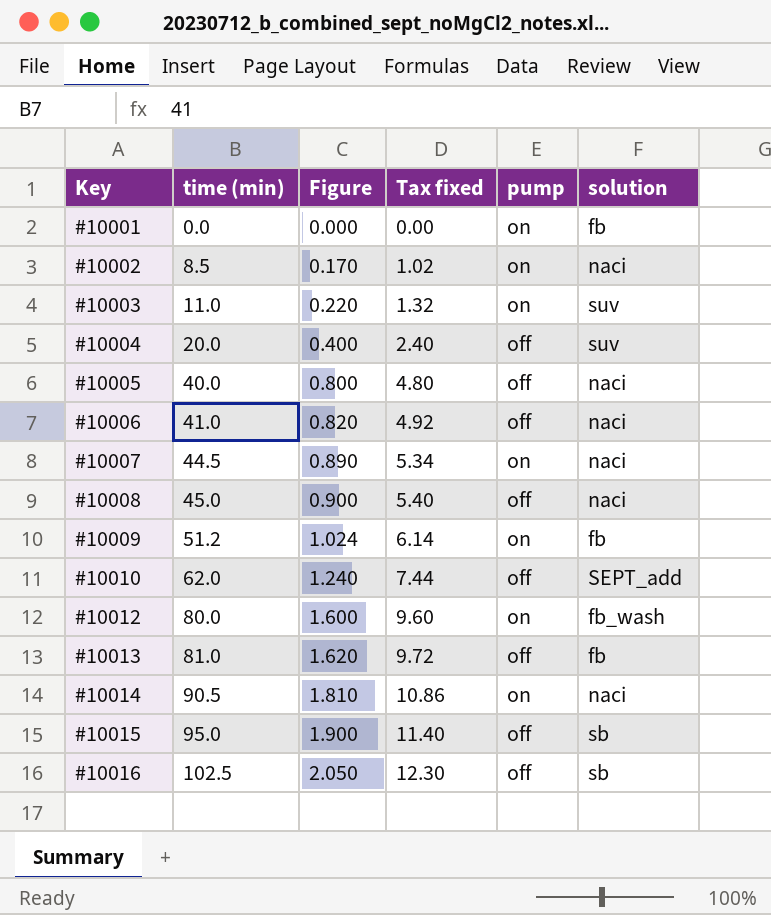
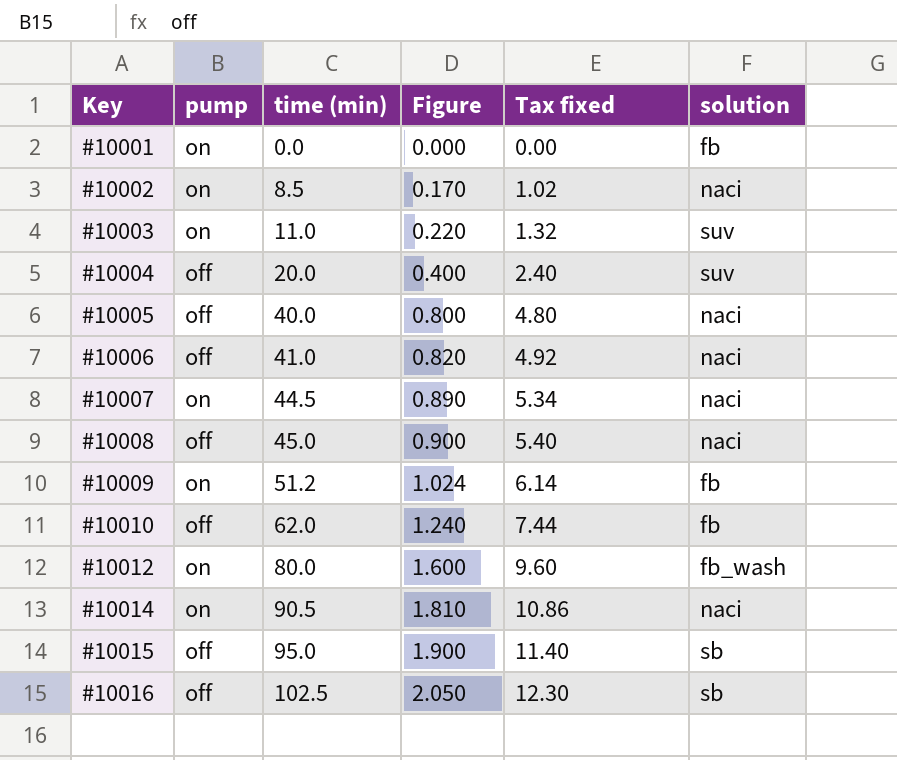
column pump | position: 5 -> 2
row #10013: 81.0 | 1.620 | 9.72 | off | fb -> none
#10010 | solution: SEPT_add -> fb

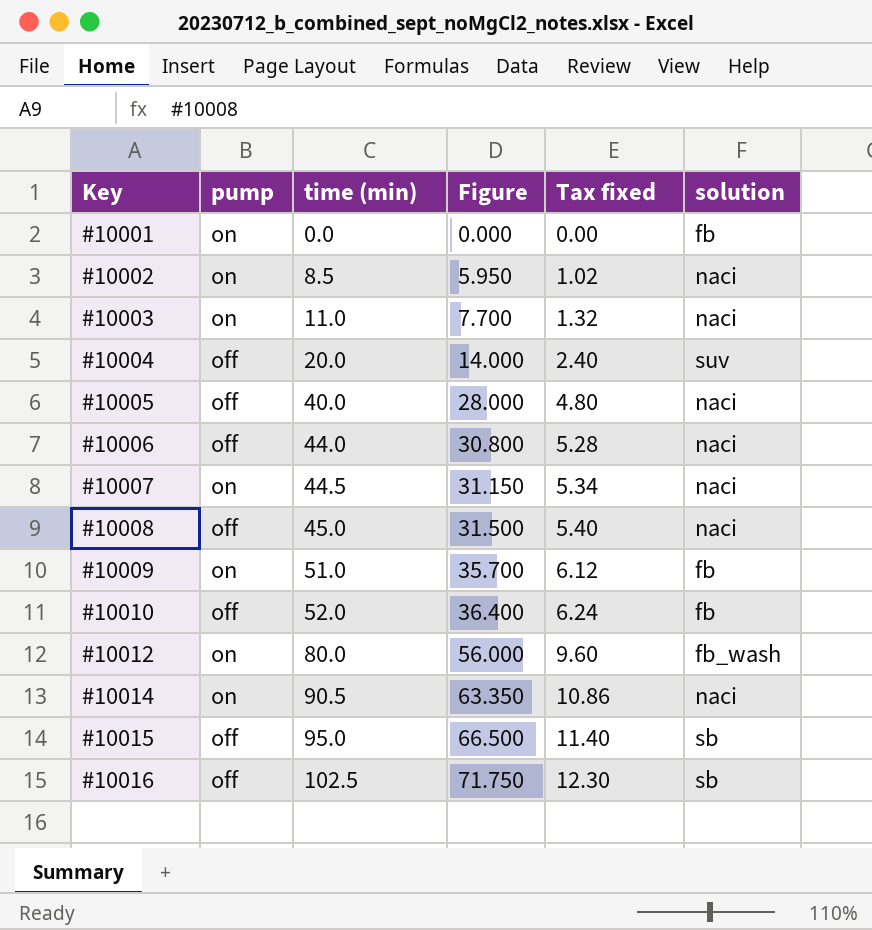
column Figure | formula: [time (min)] * 0.02 -> [time (min)] * 0.7
#10003 | solution: suv -> naci
#10006 | time (min): 41.0 -> 44.0
#10006 | Tax fixed: 4.92 -> 5.28
#10009 | time (min): 51.2 -> 51.0
#10009 | Tax fixed: 6.14 -> 6.12
#10010 | time (min): 62.0 -> 52.0
#10010 | Tax fixed: 7.44 -> 6.24

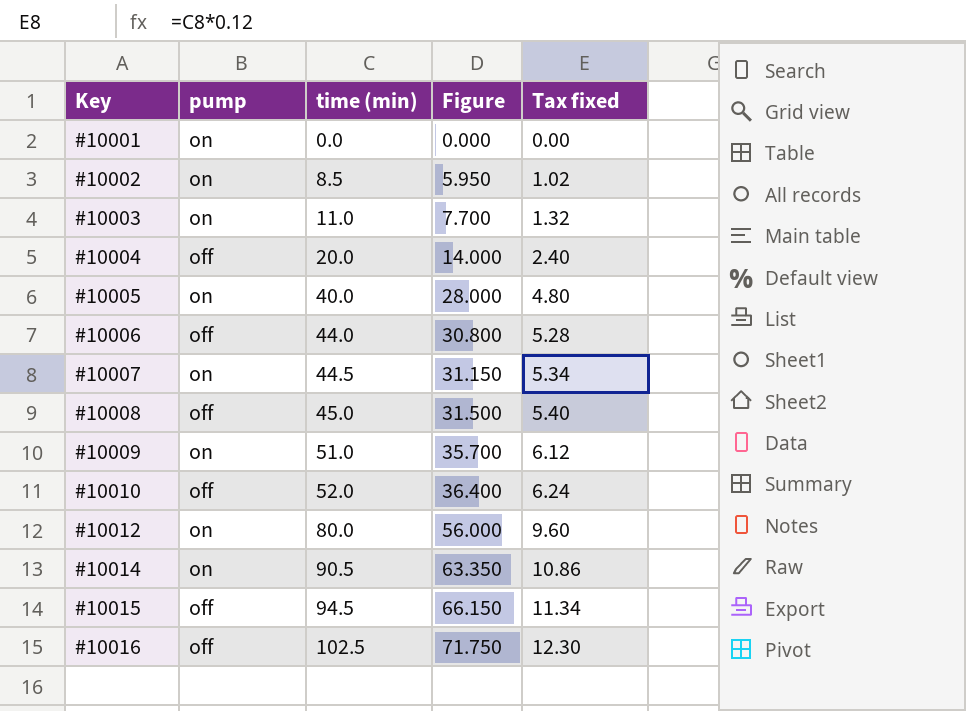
column solution | position: 6 -> none
#10005 | pump: off -> on
#10015 | time (min): 95.0 -> 94.5
#10015 | Figure: 66.500 -> 66.150
#10015 | Tax fixed: 11.40 -> 11.34

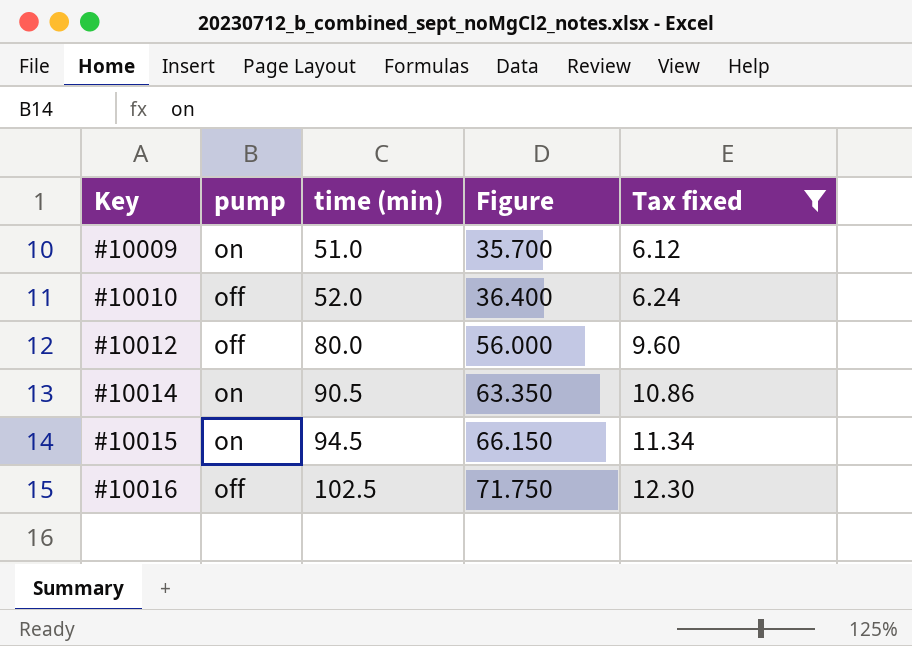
filter: none -> Tax fixed >= 6.12
#10012 | pump: on -> off
#10015 | pump: off -> on

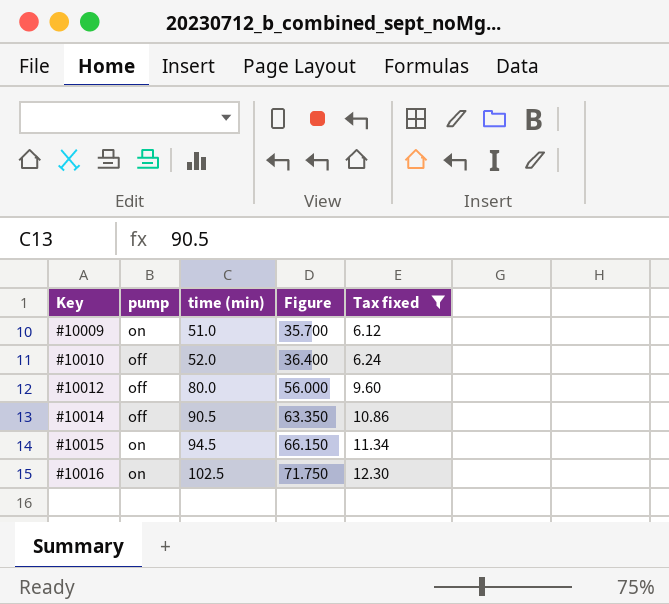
#10014 | pump: on -> off
#10016 | pump: off -> on

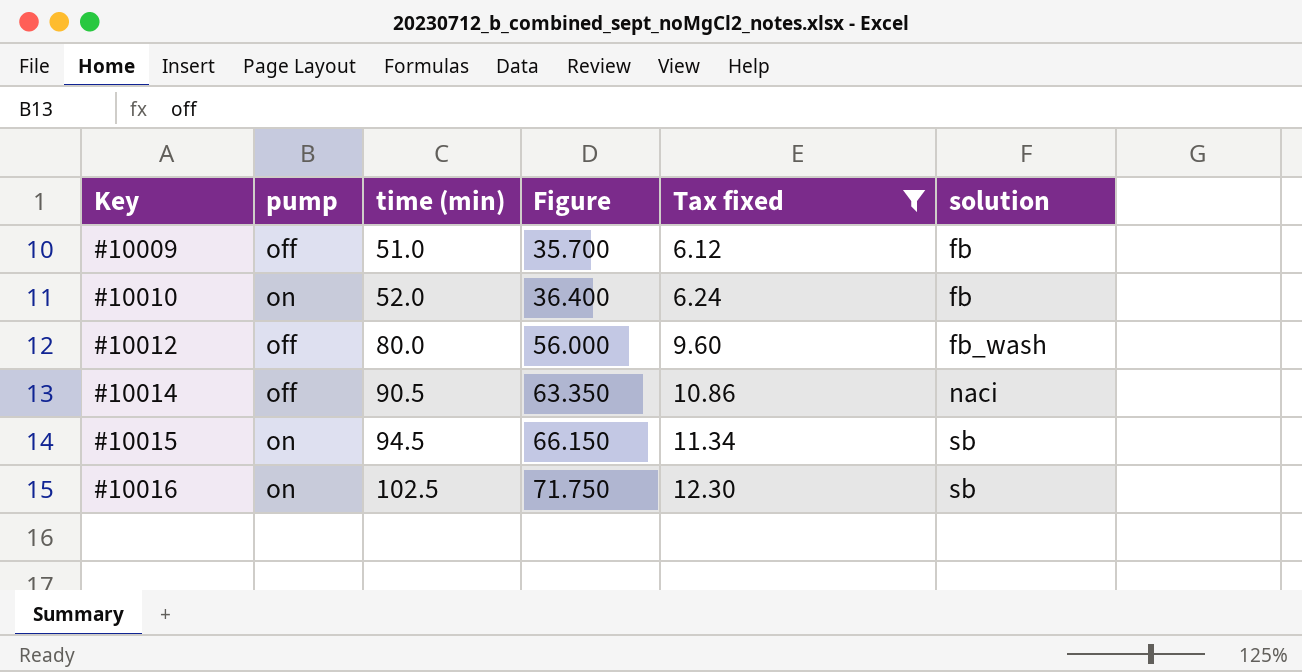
column solution | position: none -> 6
#10009 | pump: on -> off
#10010 | pump: off -> on

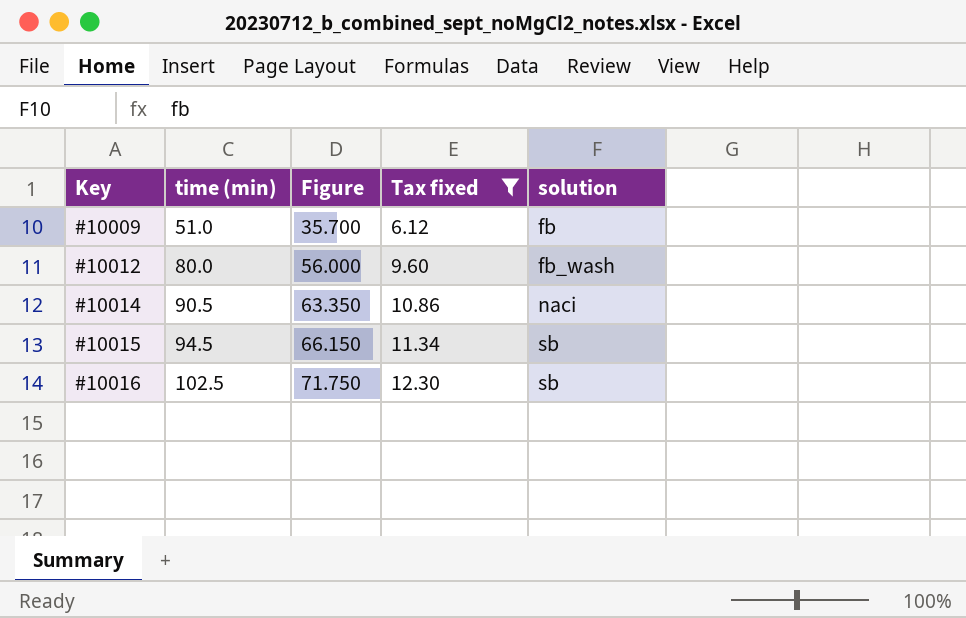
column pump | position: 2 -> none
row #10010: on | 52.0 | 36.400 | 6.24 | fb -> none

